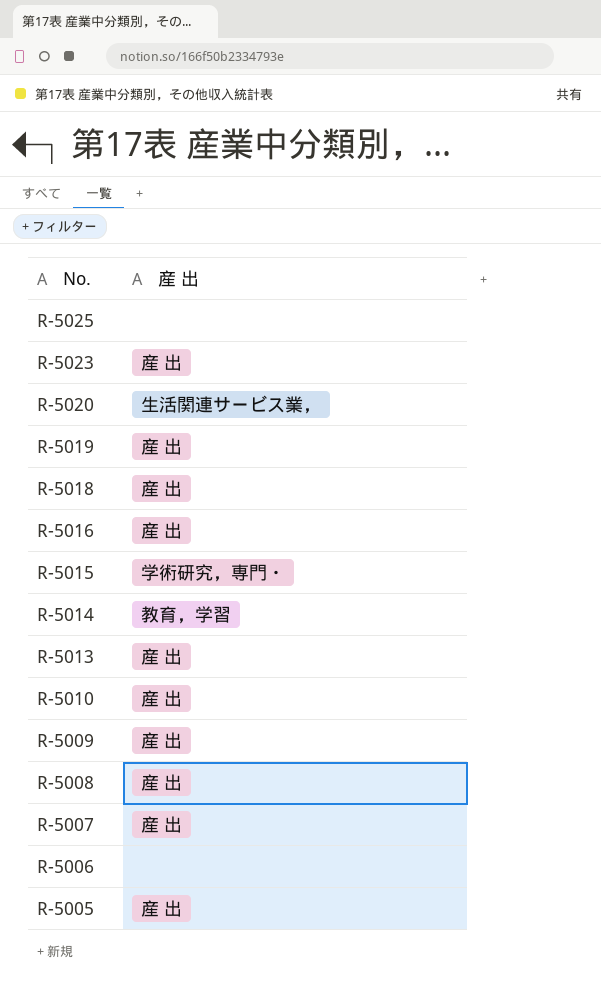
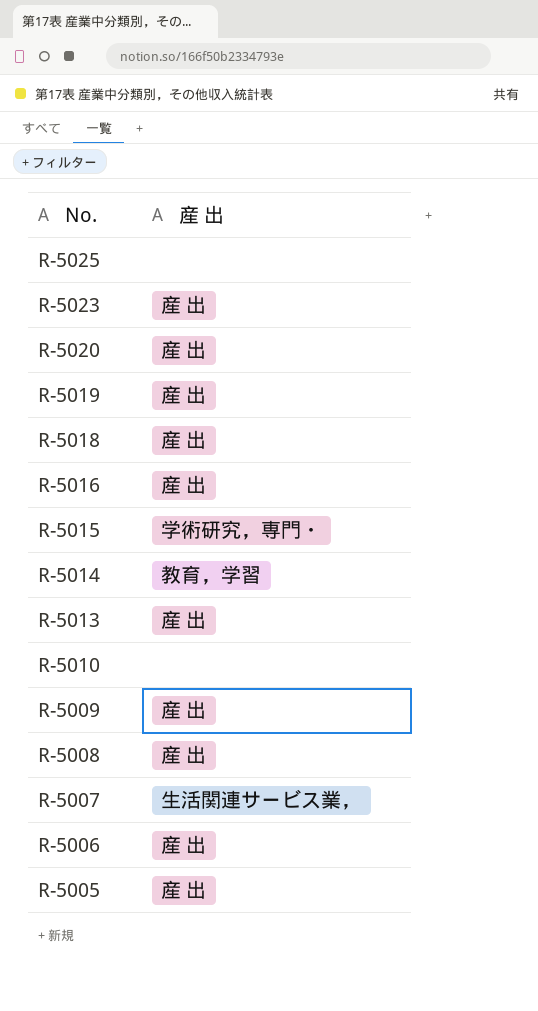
R-5020 | 産 出: 生活関連サービス業， -> 産 出
R-5010 | 産 出: 産 出 -> none
R-5007 | 産 出: 産 出 -> 生活関連サービス業，
R-5006 | 産 出: none -> 産 出

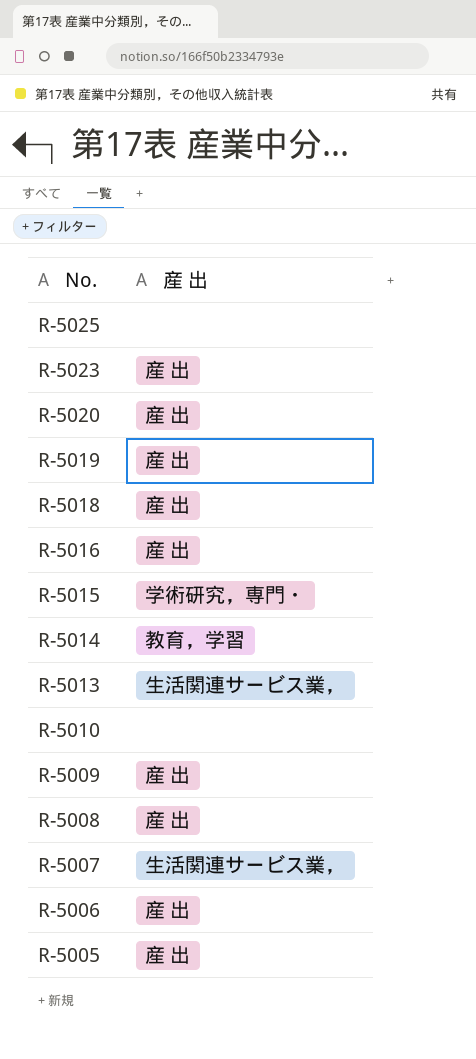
R-5013 | 産 出: 産 出 -> 生活関連サービス業，

